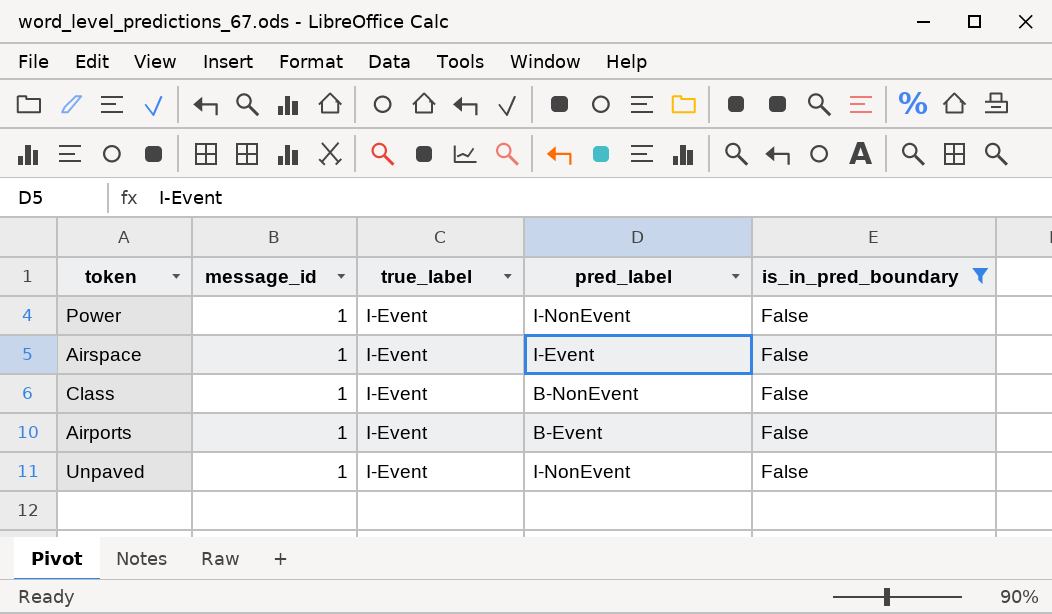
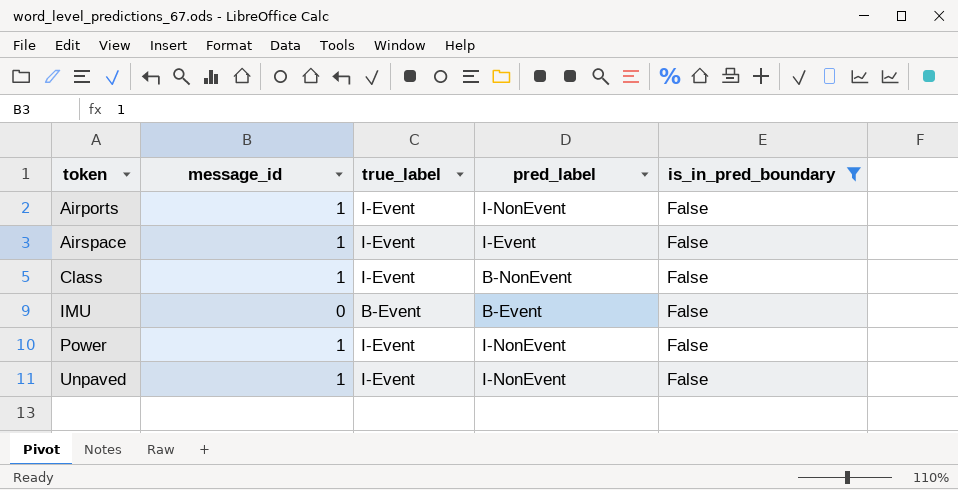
row order: none -> token ascending
Airports | pred_label: B-Event -> I-NonEvent
row IMU: none -> 0 | B-Event | B-Event | False

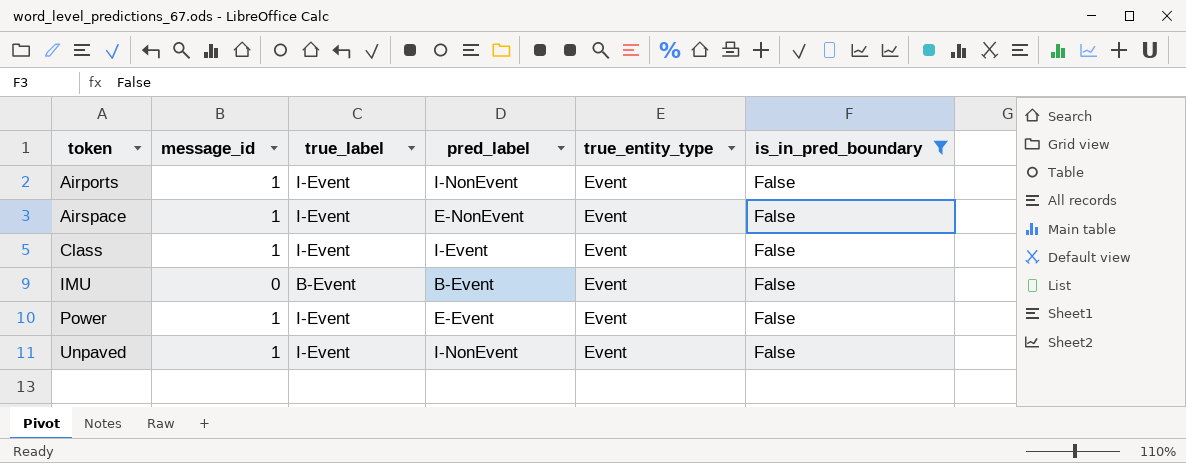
column true_entity_type | position: none -> 5
Airspace | pred_label: I-Event -> E-NonEvent
Class | pred_label: B-NonEvent -> I-Event
Power | pred_label: I-NonEvent -> E-Event

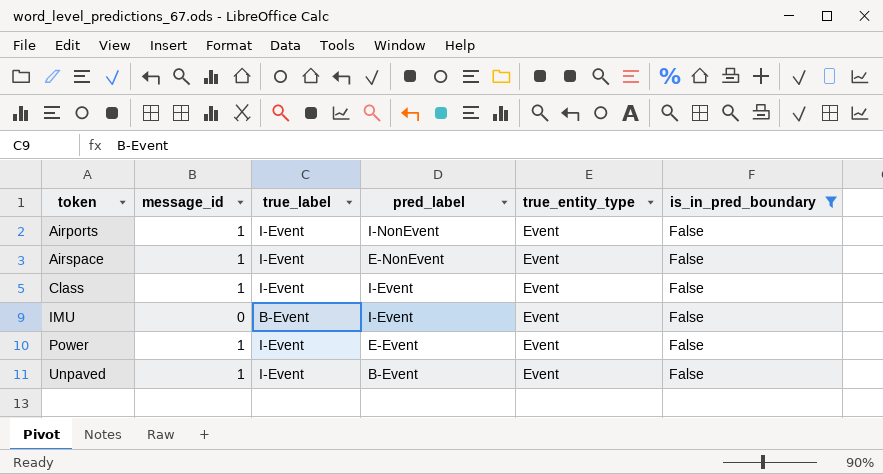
IMU | pred_label: B-Event -> I-Event
Unpaved | pred_label: I-NonEvent -> B-Event

